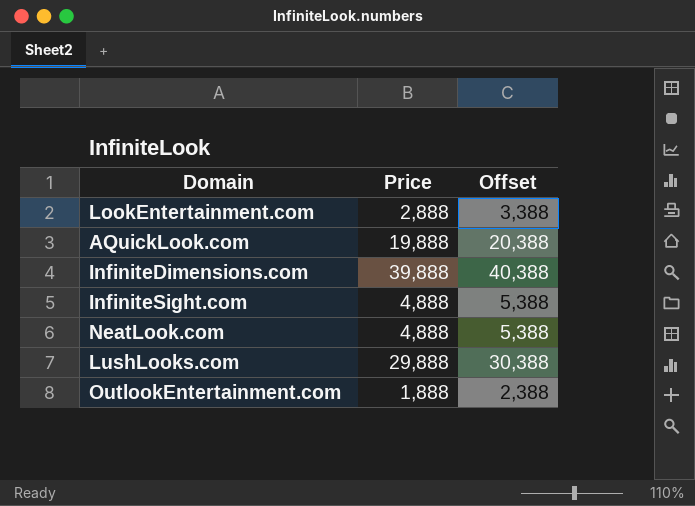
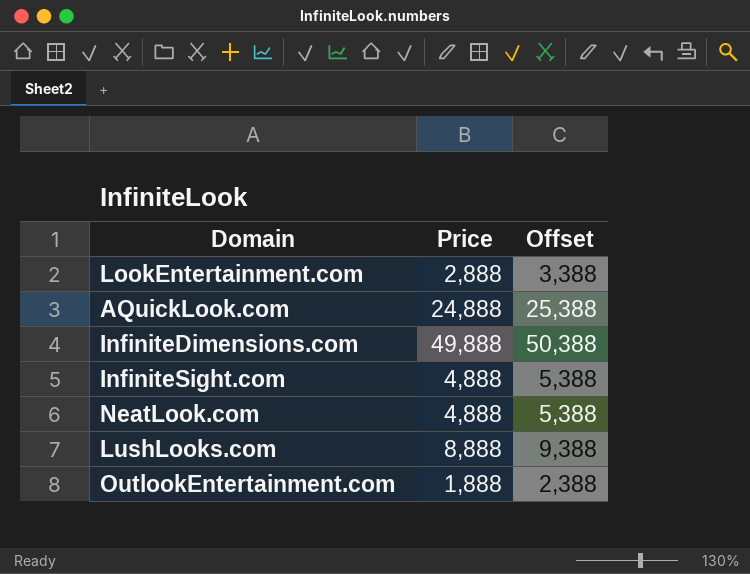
AQuickLook.com | Price: 19,888 -> 24,888
AQuickLook.com | Offset: 20,388 -> 25,388
InfiniteDimensions.com | Price: 39,888 -> 49,888
InfiniteDimensions.com | Offset: 40,388 -> 50,388
LushLooks.com | Price: 29,888 -> 8,888
LushLooks.com | Offset: 30,388 -> 9,388

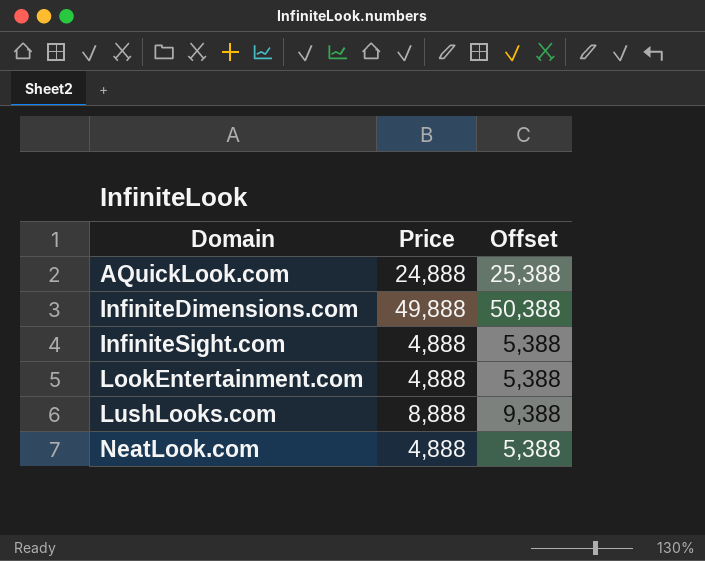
row order: none -> Domain ascending
row OutlookEntertainment.com: 1,888 | 2,388 -> none
LookEntertainment.com | Price: 2,888 -> 4,888
LookEntertainment.com | Offset: 3,388 -> 5,388

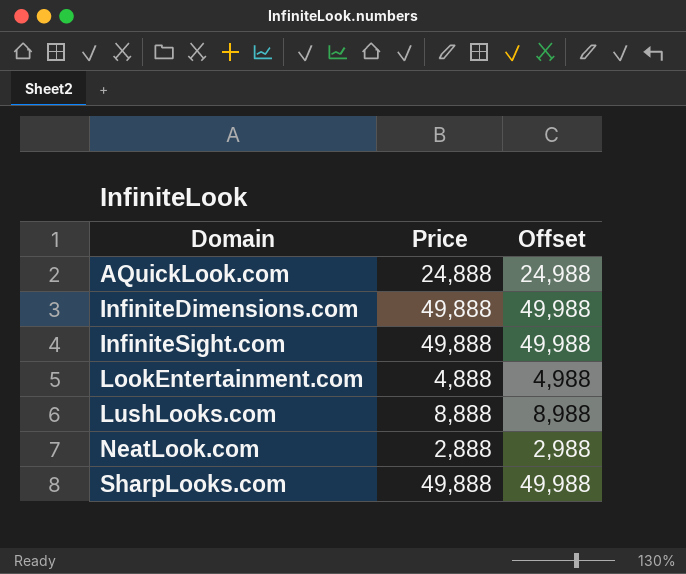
column Offset | formula: [Price] + 500 -> [Price] + 100
InfiniteSight.com | Price: 4,888 -> 49,888
NeatLook.com | Price: 4,888 -> 2,888
row SharpLooks.com: none -> 49,888 | 49,988

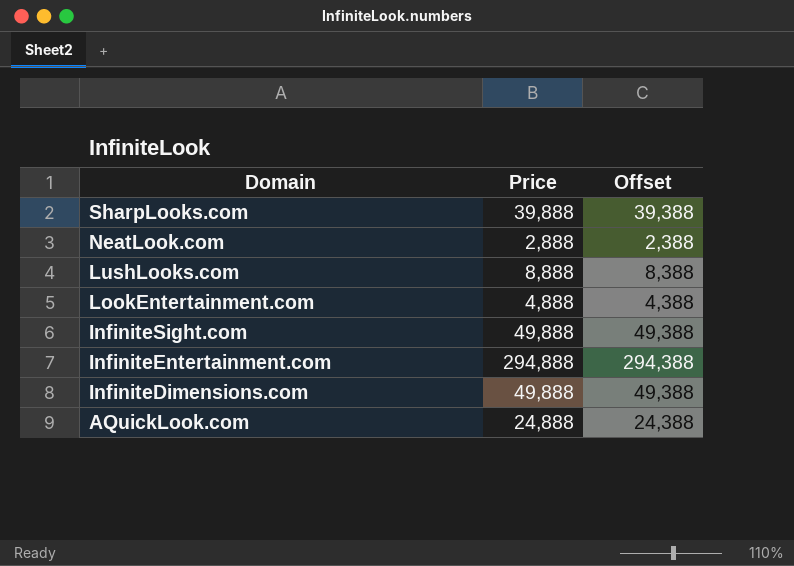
row order: Domain ascending -> Domain descending
column Offset | formula: [Price] + 100 -> [Price] - 500
SharpLooks.com | Price: 49,888 -> 39,888
row InfiniteEntertainment.com: none -> 294,888 | 294,388

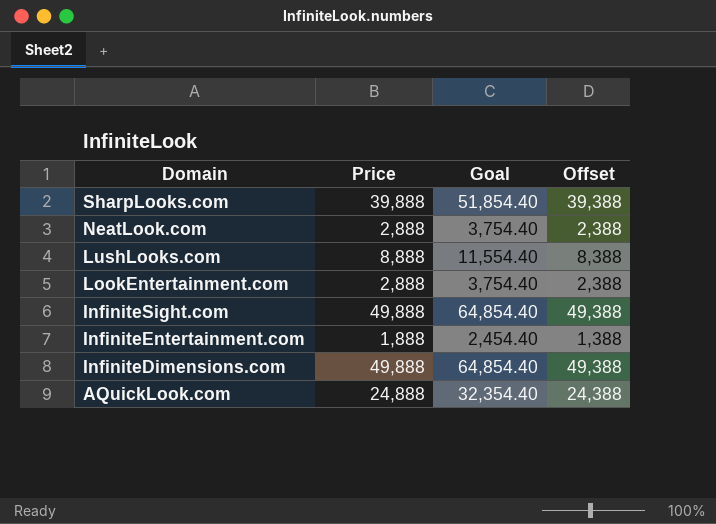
column Goal | formula: none -> [Price] * 1.3
LookEntertainment.com | Price: 4,888 -> 2,888
LookEntertainment.com | Offset: 4,388 -> 2,388
InfiniteEntertainment.com | Price: 294,888 -> 1,888
InfiniteEntertainment.com | Offset: 294,388 -> 1,388

